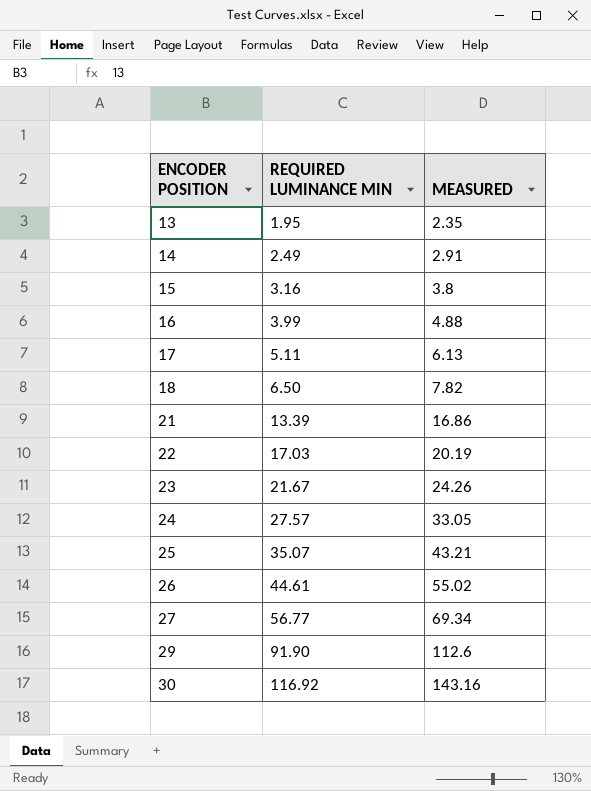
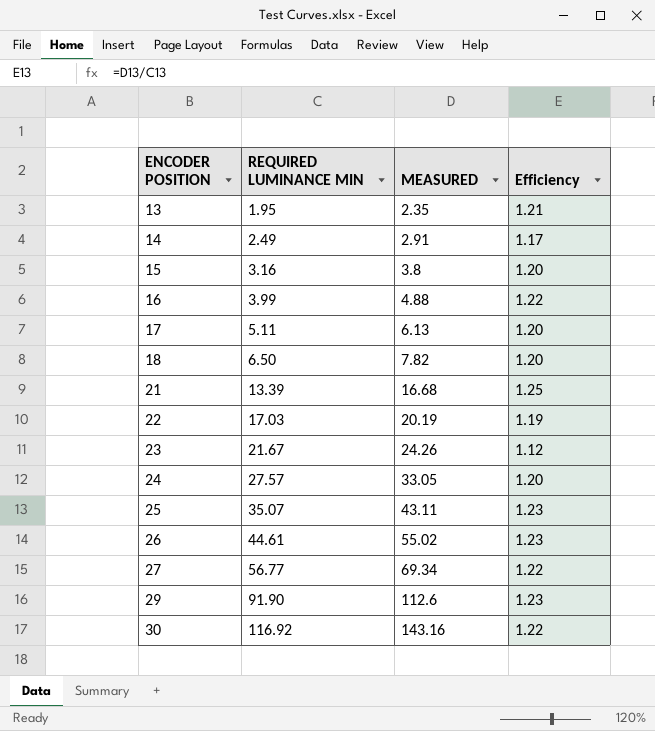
column Efficiency | formula: none -> [MEASURED] / [REQUIRED LUMINANCE MIN]
21 | MEASURED: 16.86 -> 16.68
25 | MEASURED: 43.21 -> 43.11

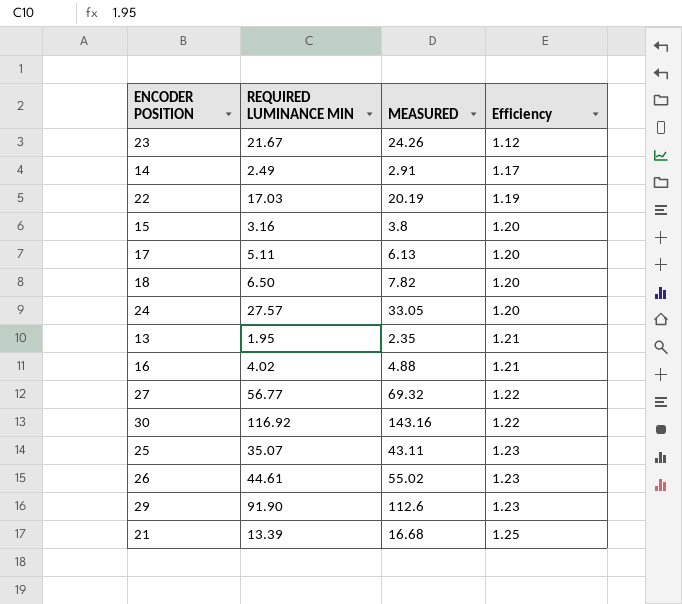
row order: ENCODER POSITION ascending -> Efficiency ascending
16 | REQUIRED LUMINANCE MIN: 3.99 -> 4.02
16 | Efficiency: 1.22 -> 1.21
27 | MEASURED: 69.34 -> 69.32

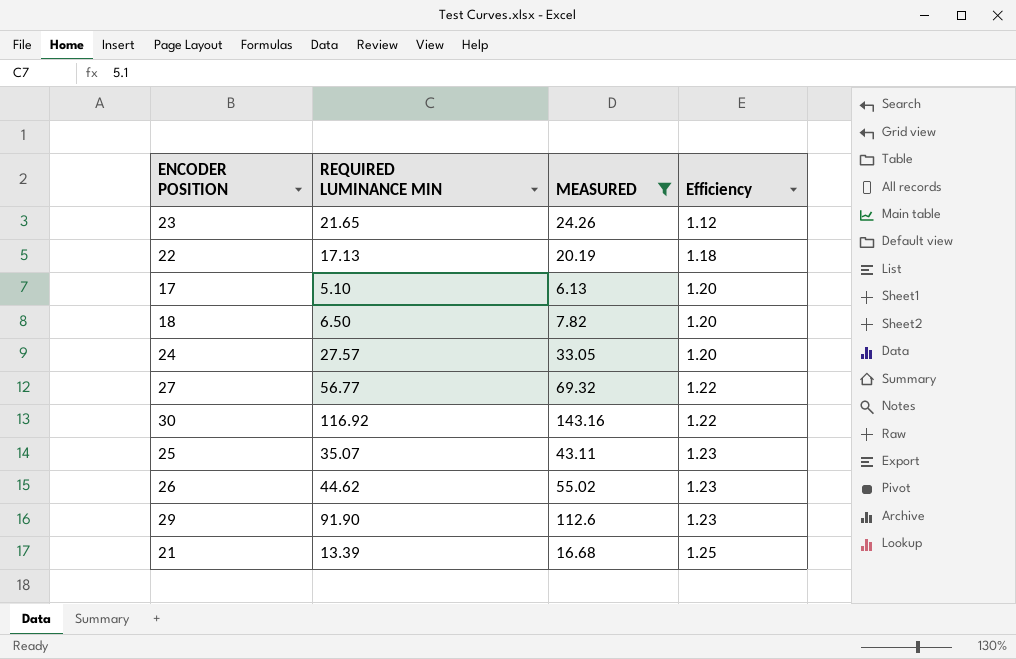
filter: none -> MEASURED >= 6.13
23 | REQUIRED LUMINANCE MIN: 21.67 -> 21.65
22 | REQUIRED LUMINANCE MIN: 17.03 -> 17.13
22 | Efficiency: 1.19 -> 1.18
17 | REQUIRED LUMINANCE MIN: 5.11 -> 5.10
26 | REQUIRED LUMINANCE MIN: 44.61 -> 44.62

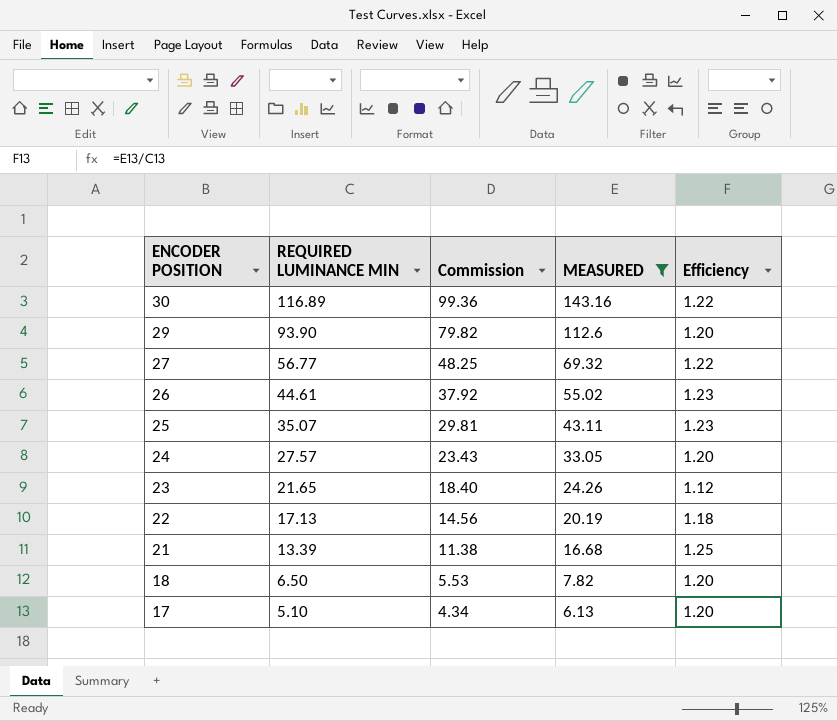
row order: Efficiency ascending -> ENCODER POSITION descending
column Commission | formula: none -> [REQUIRED LUMINANCE MIN] * 0.85
30 | REQUIRED LUMINANCE MIN: 116.92 -> 116.89
29 | REQUIRED LUMINANCE MIN: 91.90 -> 93.90
29 | Efficiency: 1.23 -> 1.20
26 | REQUIRED LUMINANCE MIN: 44.62 -> 44.61

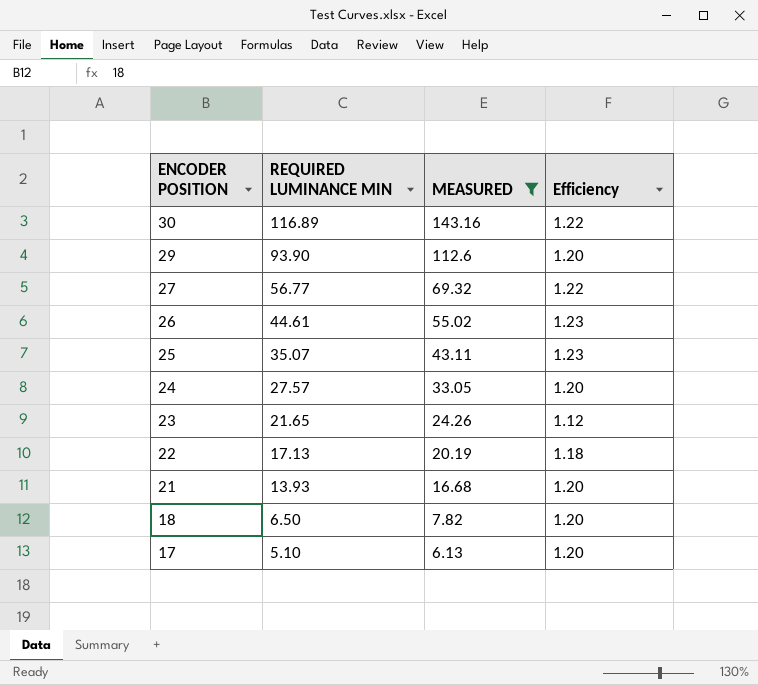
column Commission | formula: [REQUIRED LUMINANCE MIN] * 0.85 -> none
21 | REQUIRED LUMINANCE MIN: 13.39 -> 13.93
21 | Efficiency: 1.25 -> 1.20

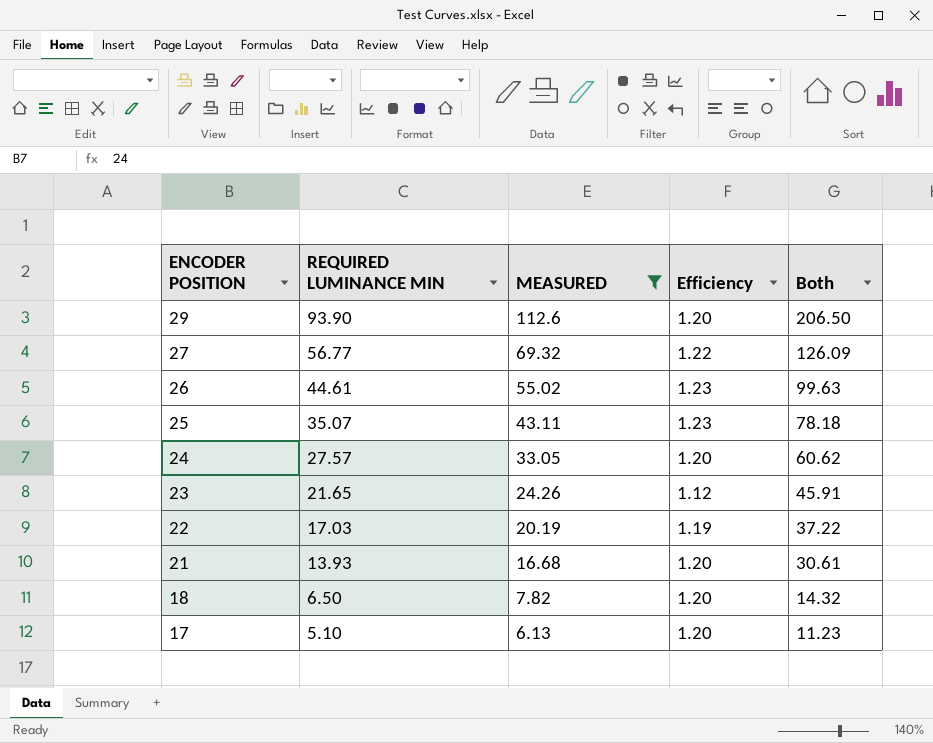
column Both | formula: none -> [REQUIRED LUMINANCE MIN] + [MEASURED]
row 30: 116.89 | 143.16 | 1.22 -> none
22 | REQUIRED LUMINANCE MIN: 17.13 -> 17.03
22 | Efficiency: 1.18 -> 1.19

